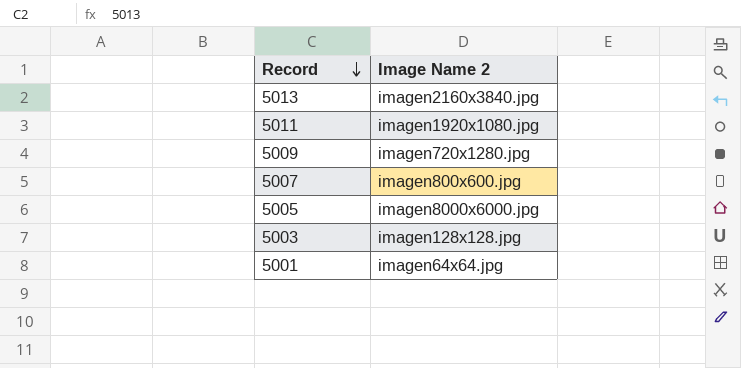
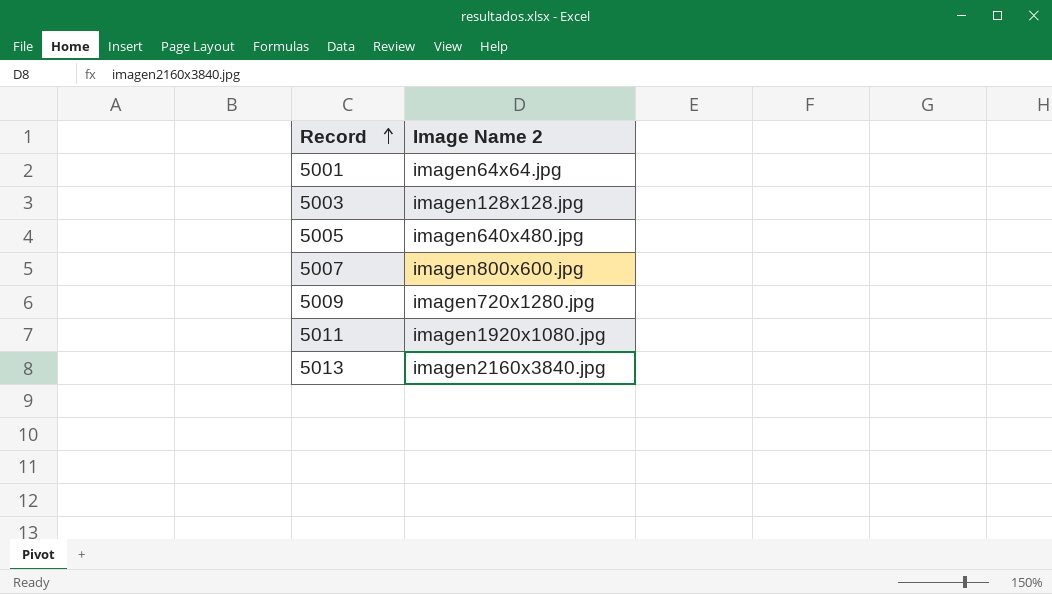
row order: Record descending -> Record ascending
5005 | Image Name 2: imagen8000x6000.jpg -> imagen640x480.jpg

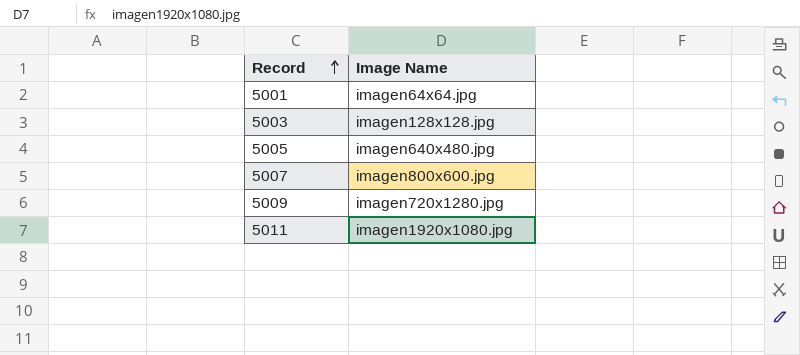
column name: Image Name 2 -> Image Name
row 5013: imagen2160x3840.jpg -> none

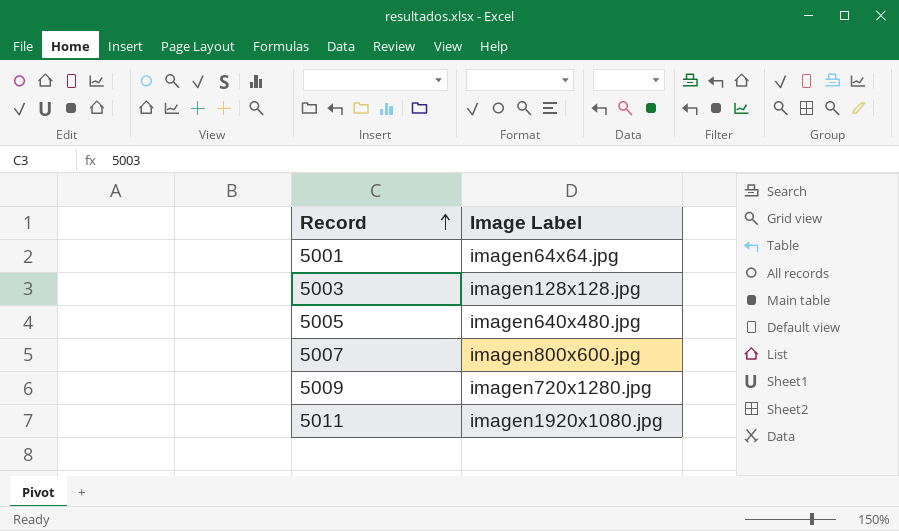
column name: Image Name -> Image Label

